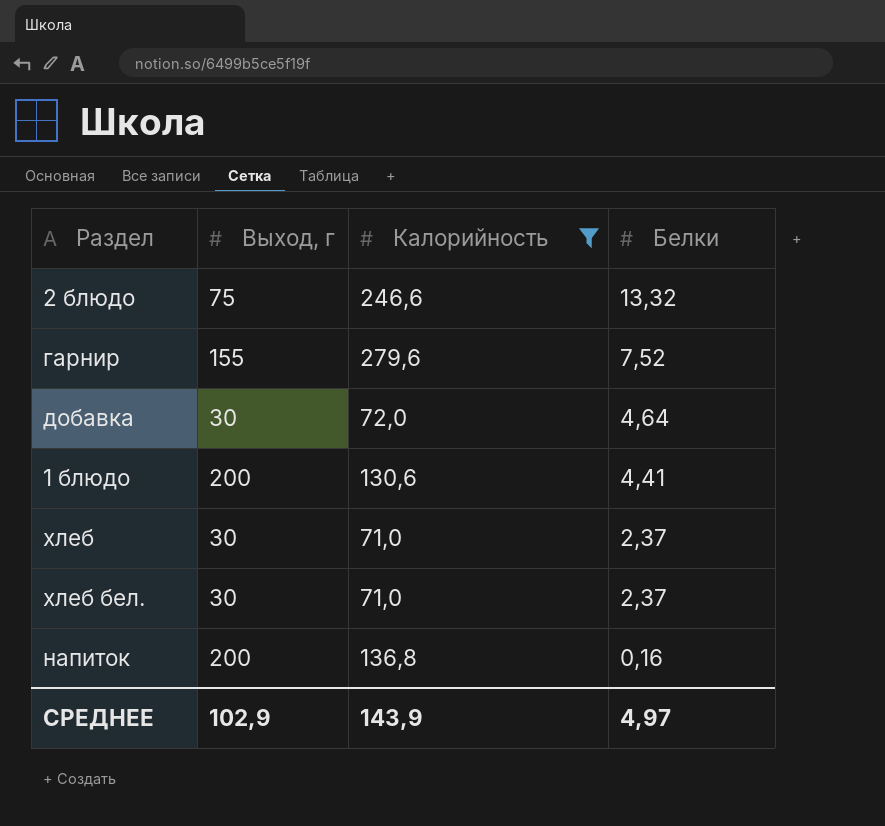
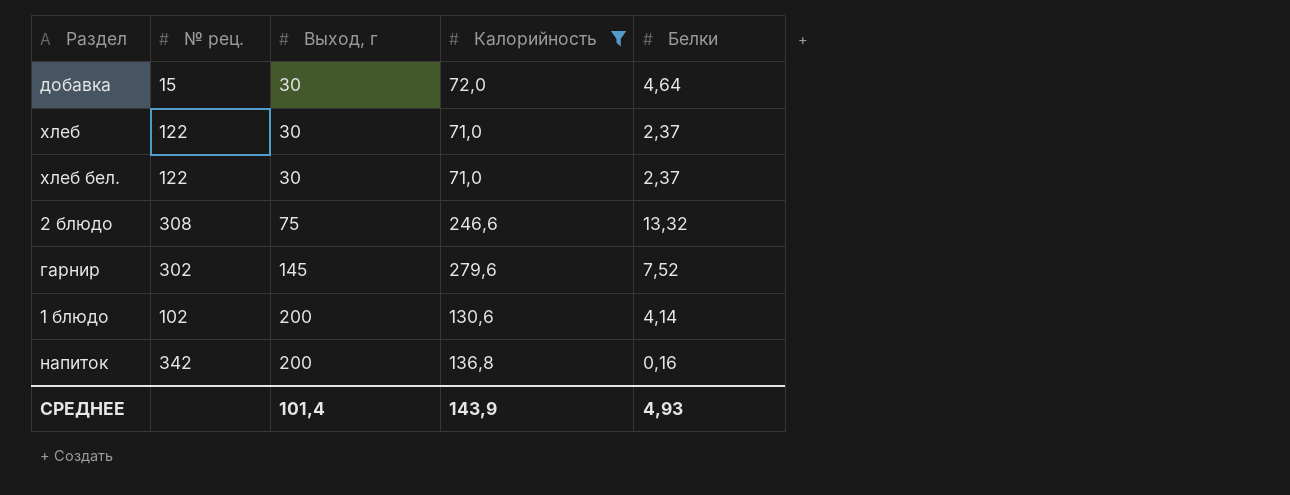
row order: Белки descending -> Выход, г ascending
column № рец. | position: none -> 2
гарнир | Выход, г: 155 -> 145
1 блюдо | Белки: 4,41 -> 4,14
СРЕДНЕЕ | Выход, г: 102,9 -> 101,4
СРЕДНЕЕ | Белки: 4,97 -> 4,93

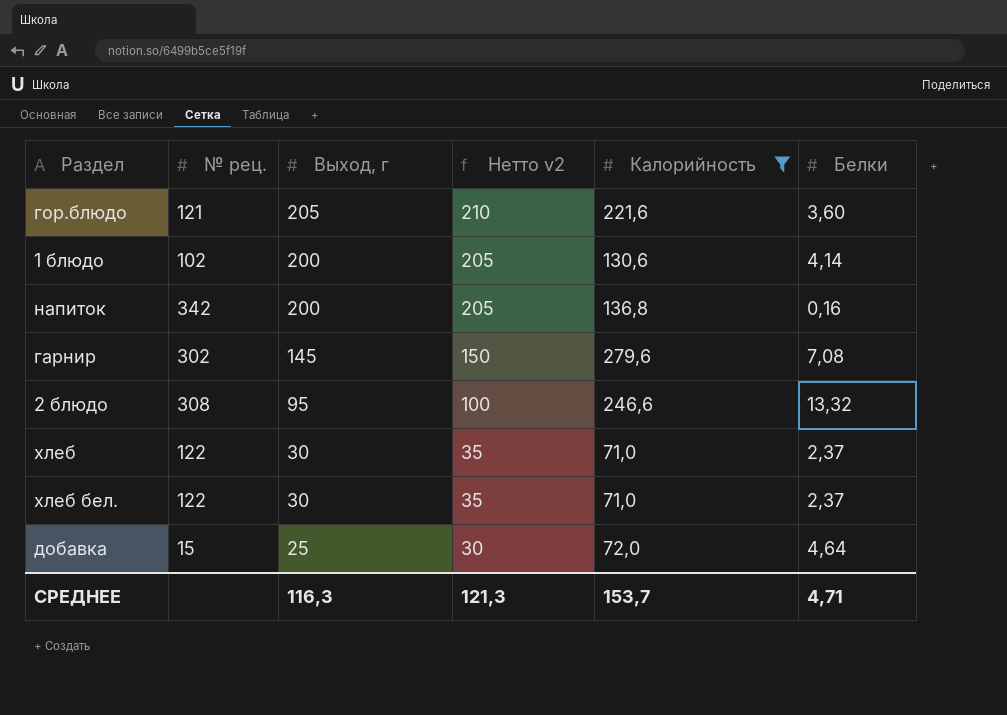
row order: Выход, г ascending -> Выход, г descending
column Нетто v2 | formula: none -> [Выход, г] + 5
row гор.блюдо: none -> 121 | 205 | 210 | 221,6 | 3,60
гарнир | Белки: 7,52 -> 7,08
2 блюдо | Выход, г: 75 -> 95
добавка | Выход, г: 30 -> 25
СРЕДНЕЕ | Выход, г: 101,4 -> 116,3
СРЕДНЕЕ | Калорийность: 143,9 -> 153,7
СРЕДНЕЕ | Белки: 4,93 -> 4,71

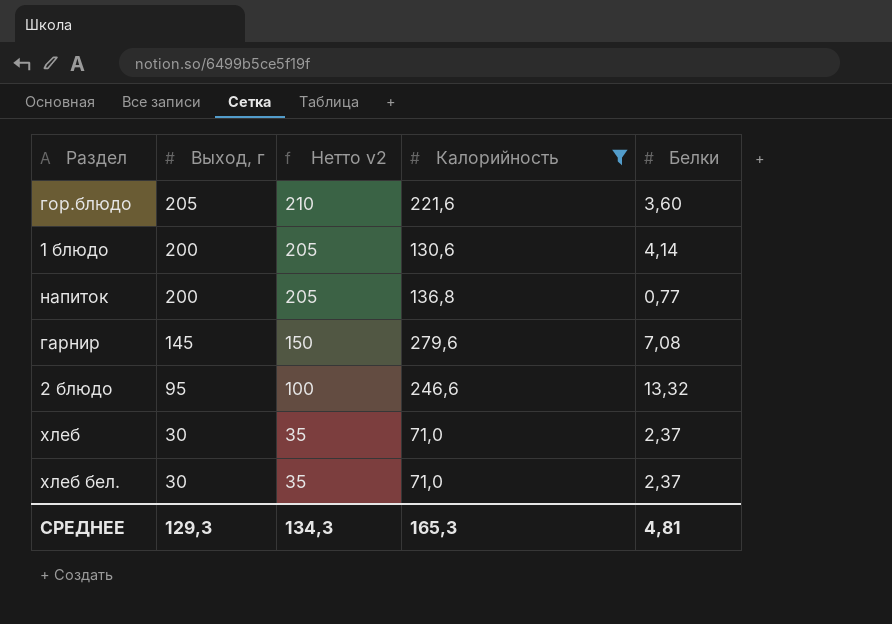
column № рец. | position: 2 -> none
row добавка: 15 | 25 | 30 | 72,0 | 4,64 -> none
напиток | Белки: 0,16 -> 0,77
СРЕДНЕЕ | Выход, г: 116,3 -> 129,3
СРЕДНЕЕ | Нетто v2: 121,3 -> 134,3
СРЕДНЕЕ | Калорийность: 153,7 -> 165,3
СРЕДНЕЕ | Белки: 4,71 -> 4,81

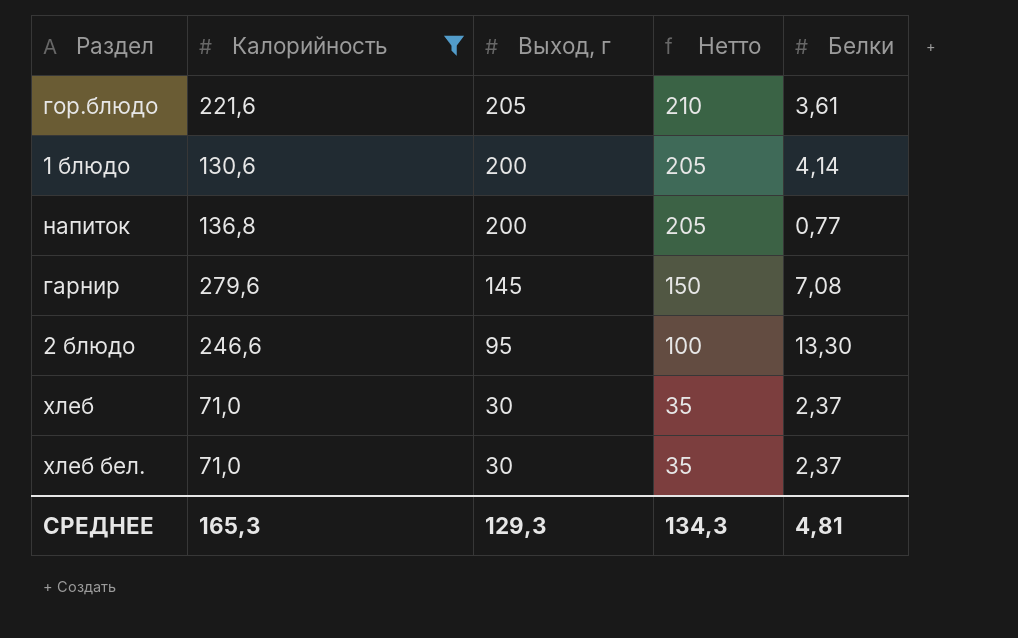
column Калорийность | position: 4 -> 2
column name: Нетто v2 -> Нетто
гор.блюдо | Белки: 3,60 -> 3,61
2 блюдо | Белки: 13,32 -> 13,30

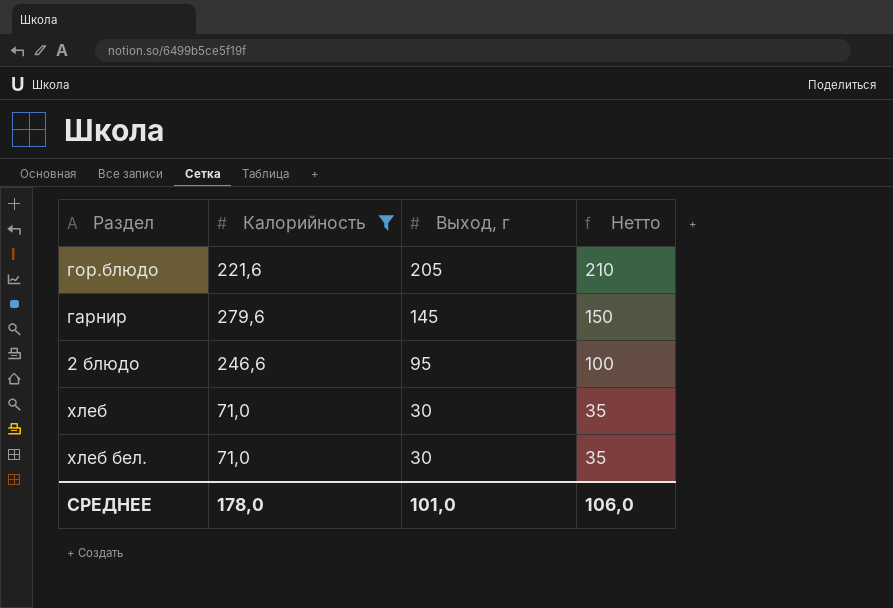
column Белки | position: 5 -> none
row 1 блюдо: 130,6 | 200 | 205 | 4,14 -> none
row напиток: 136,8 | 200 | 205 | 0,77 -> none
СРЕДНЕЕ | Калорийность: 165,3 -> 178,0
СРЕДНЕЕ | Выход, г: 129,3 -> 101,0
СРЕДНЕЕ | Нетто: 134,3 -> 106,0

